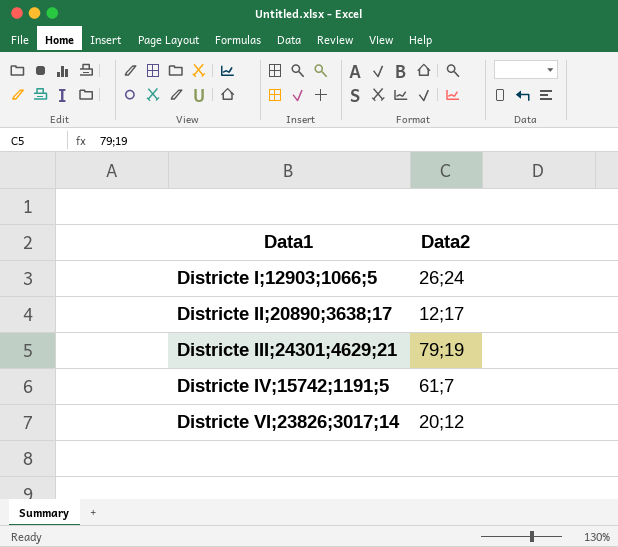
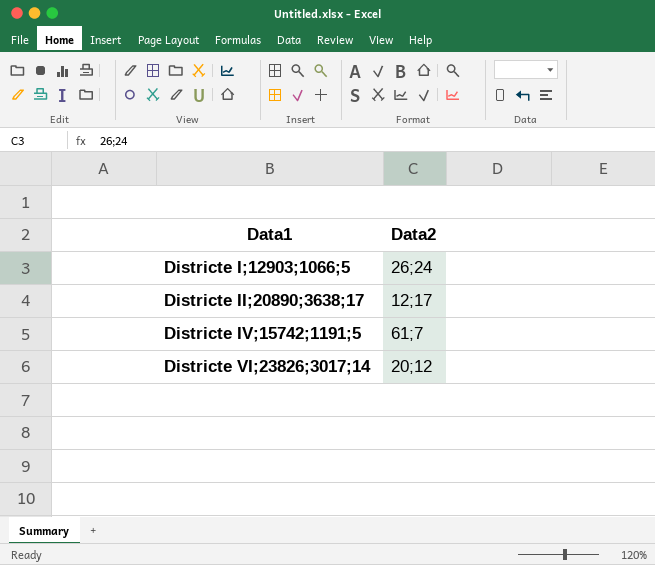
row Districte III;24301;4629;21: 79;19 -> none

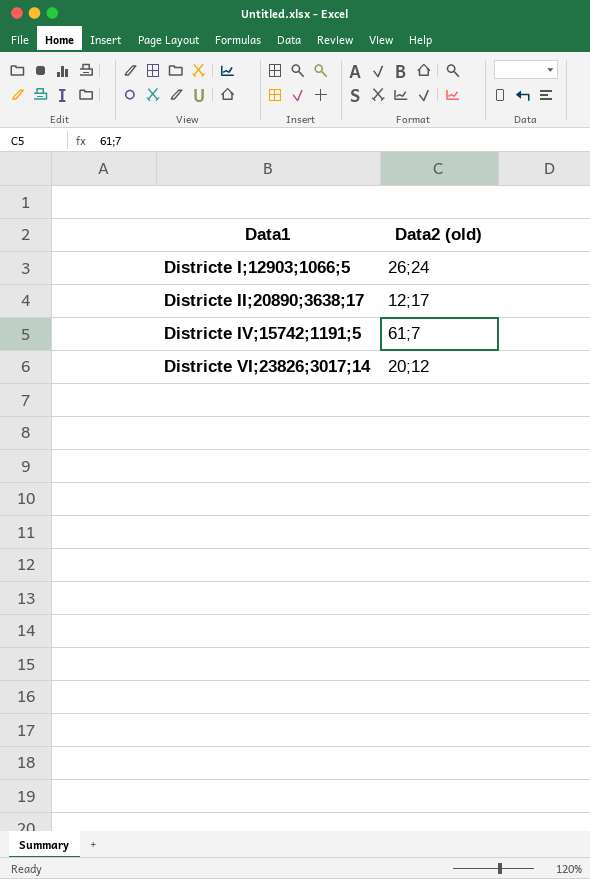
column name: Data2 -> Data2 (old)

